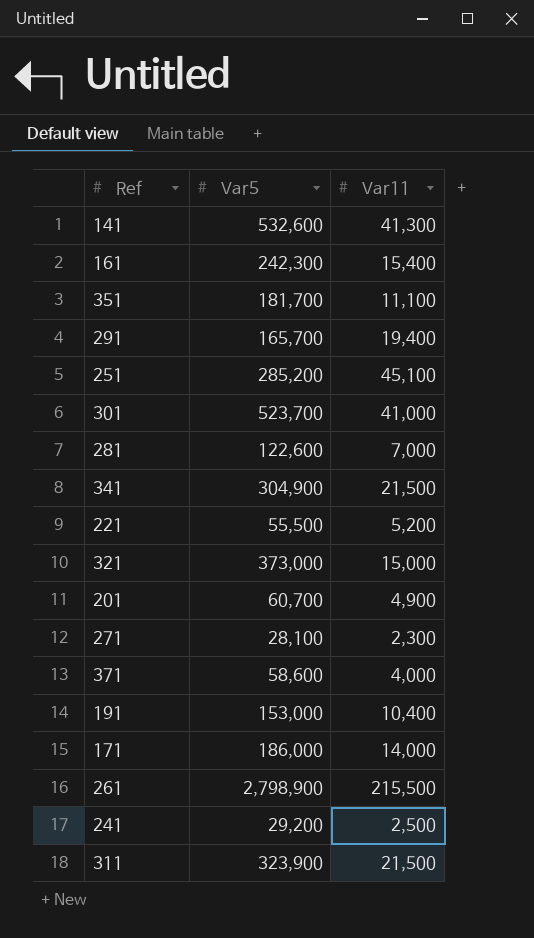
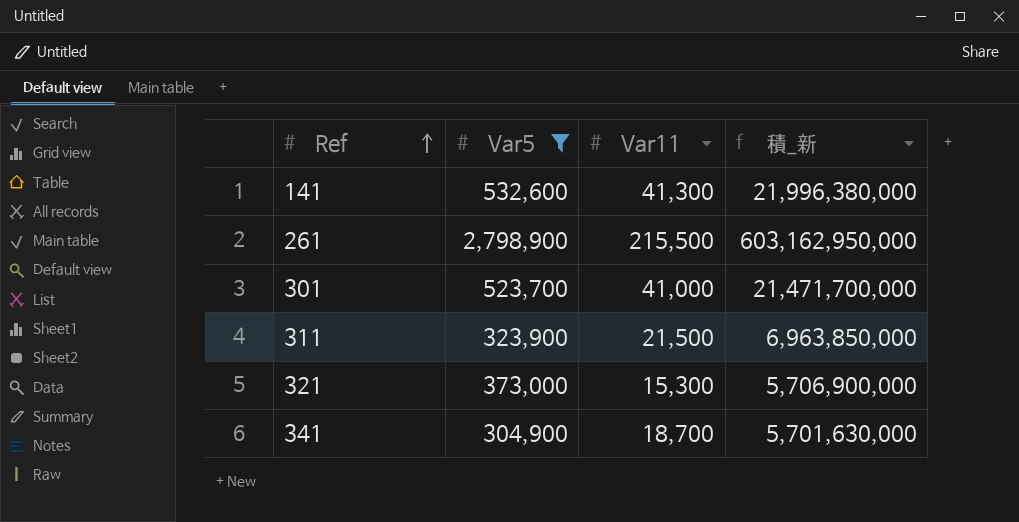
filter: none -> Var5 >= 304,900
row order: none -> Ref ascending
column 積_新 | formula: none -> [Var5] * [Var11]
321 | Var11: 15,000 -> 15,300
341 | Var11: 21,500 -> 18,700

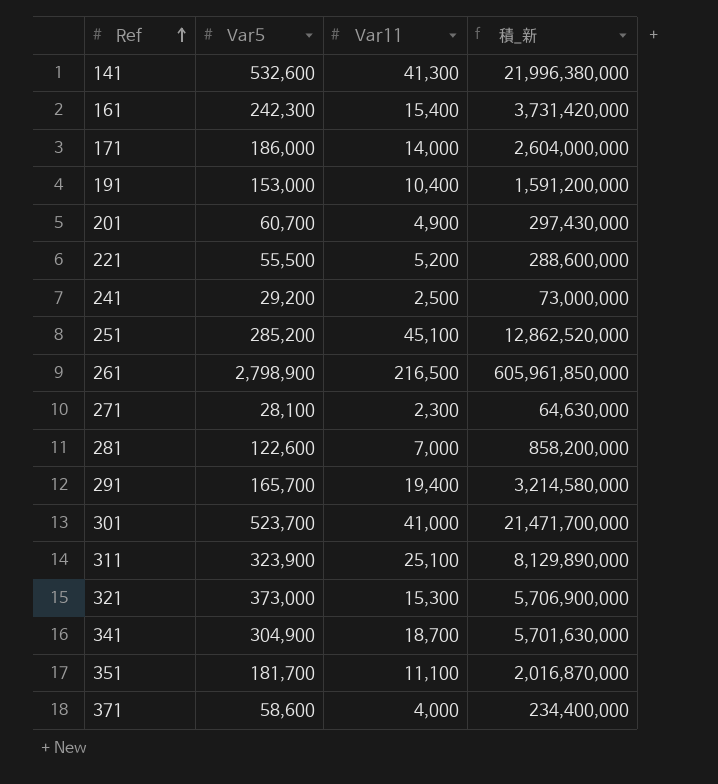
filter: Var5 >= 304,900 -> none
261 | Var11: 215,500 -> 216,500
261 | 積_新: 603,162,950,000 -> 605,961,850,000
311 | Var11: 21,500 -> 25,100
311 | 積_新: 6,963,850,000 -> 8,129,890,000

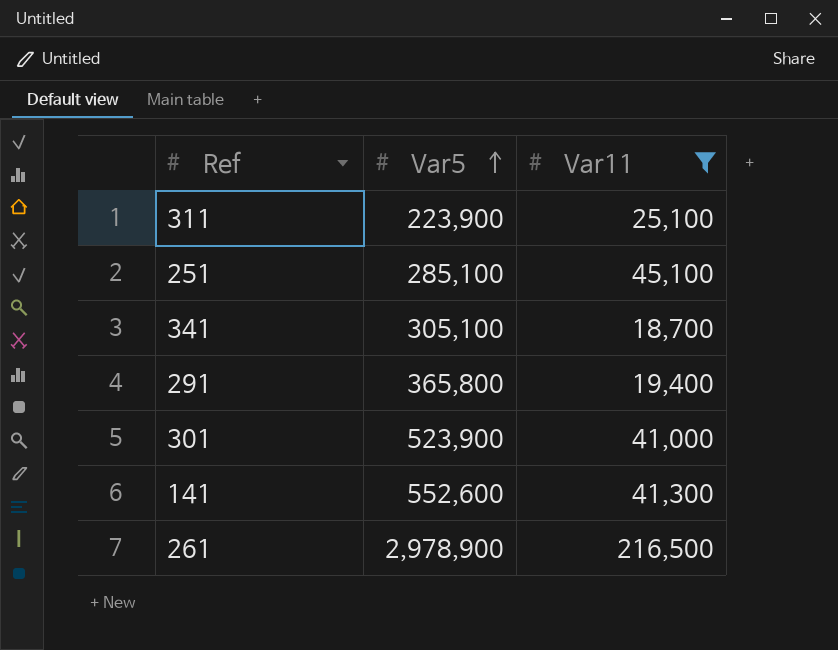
filter: none -> Var11 >= 18,700
row order: Ref ascending -> Var5 ascending
column 積_新 | formula: [Var5] * [Var11] -> none
311 | Var5: 323,900 -> 223,900
251 | Var5: 285,200 -> 285,100
341 | Var5: 304,900 -> 305,100
291 | Var5: 165,700 -> 365,800
301 | Var5: 523,700 -> 523,900
141 | Var5: 532,600 -> 552,600
261 | Var5: 2,798,900 -> 2,978,900

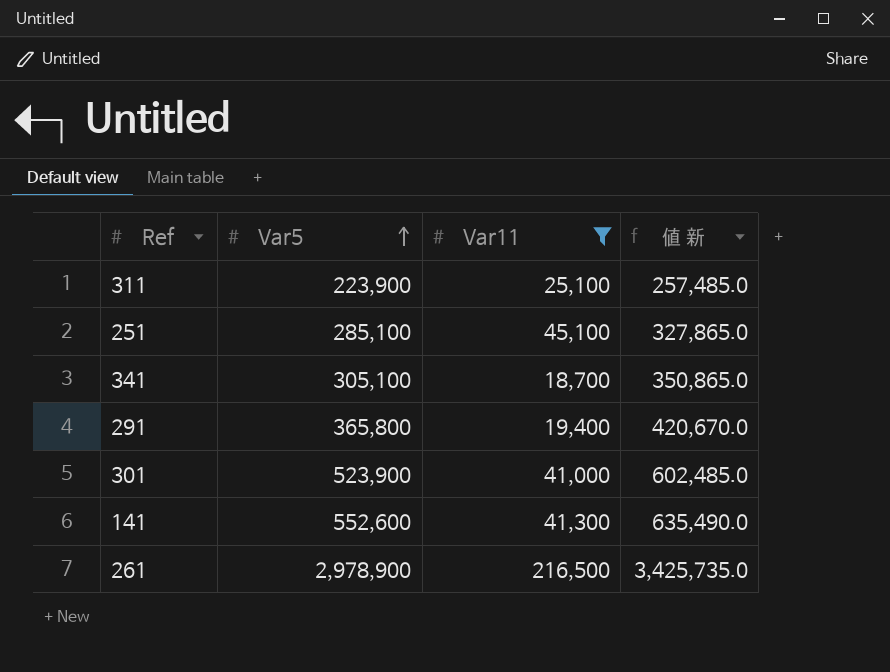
column 値 新 | formula: none -> [Var5] * 1.15

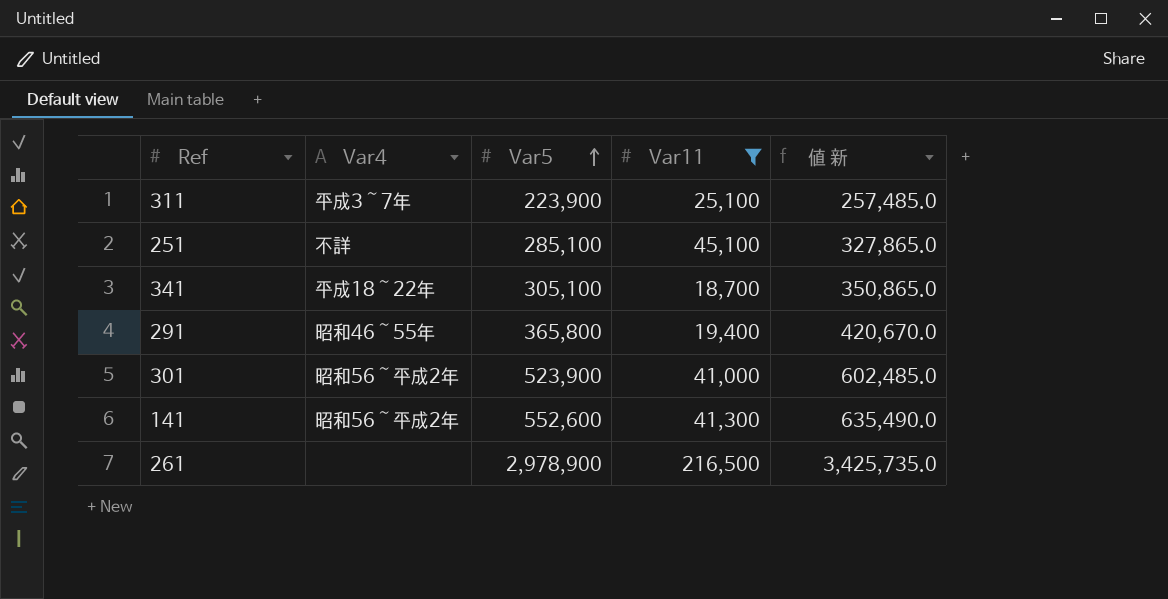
column Var4 | position: none -> 2

